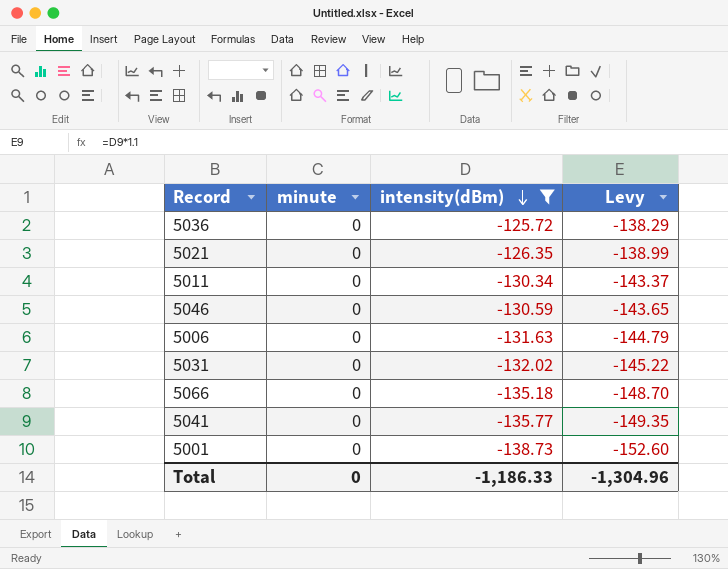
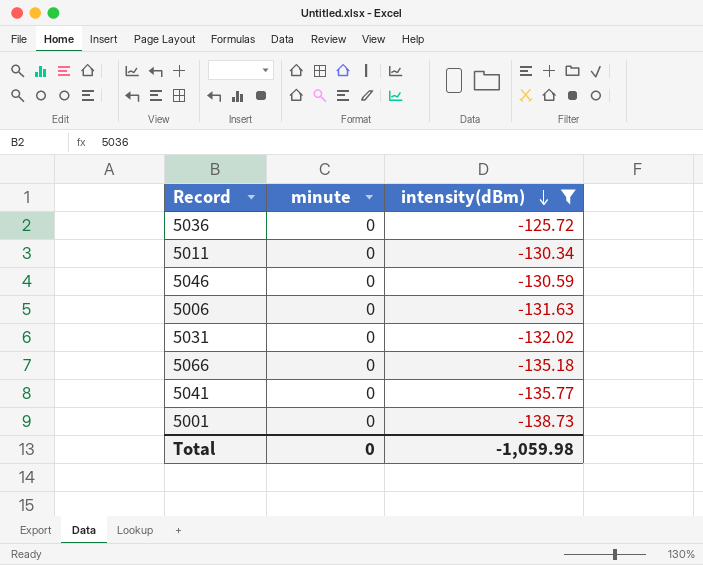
column Levy | formula: [intensity(dBm)] * 1.1 -> none
row 5021: 0 | -126.35 | -138.99 -> none
Total | intensity(dBm): -1,186.33 -> -1,059.98

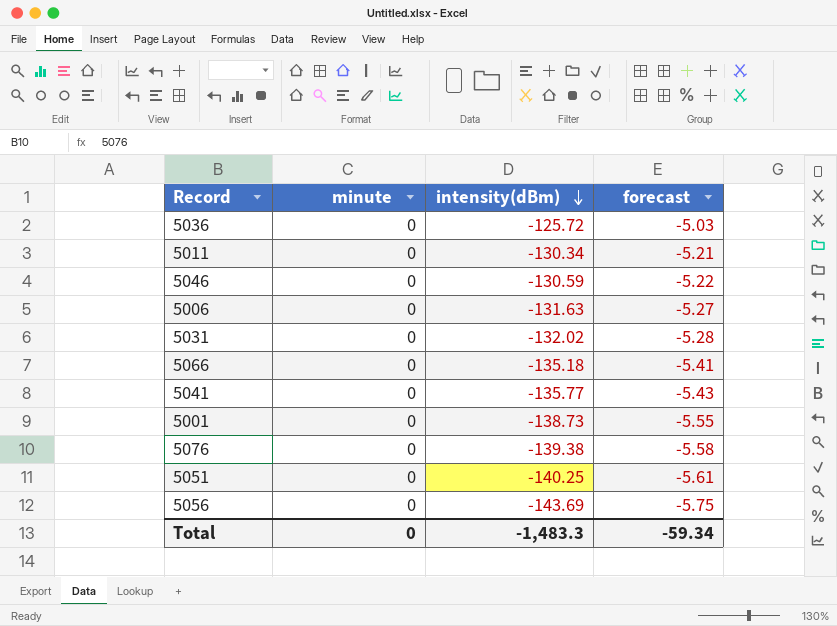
filter: intensity(dBm) >= -138.73 -> none
column forecast | formula: none -> [intensity(dBm)] * 0.04
Total | intensity(dBm): -1,059.98 -> -1,483.3

